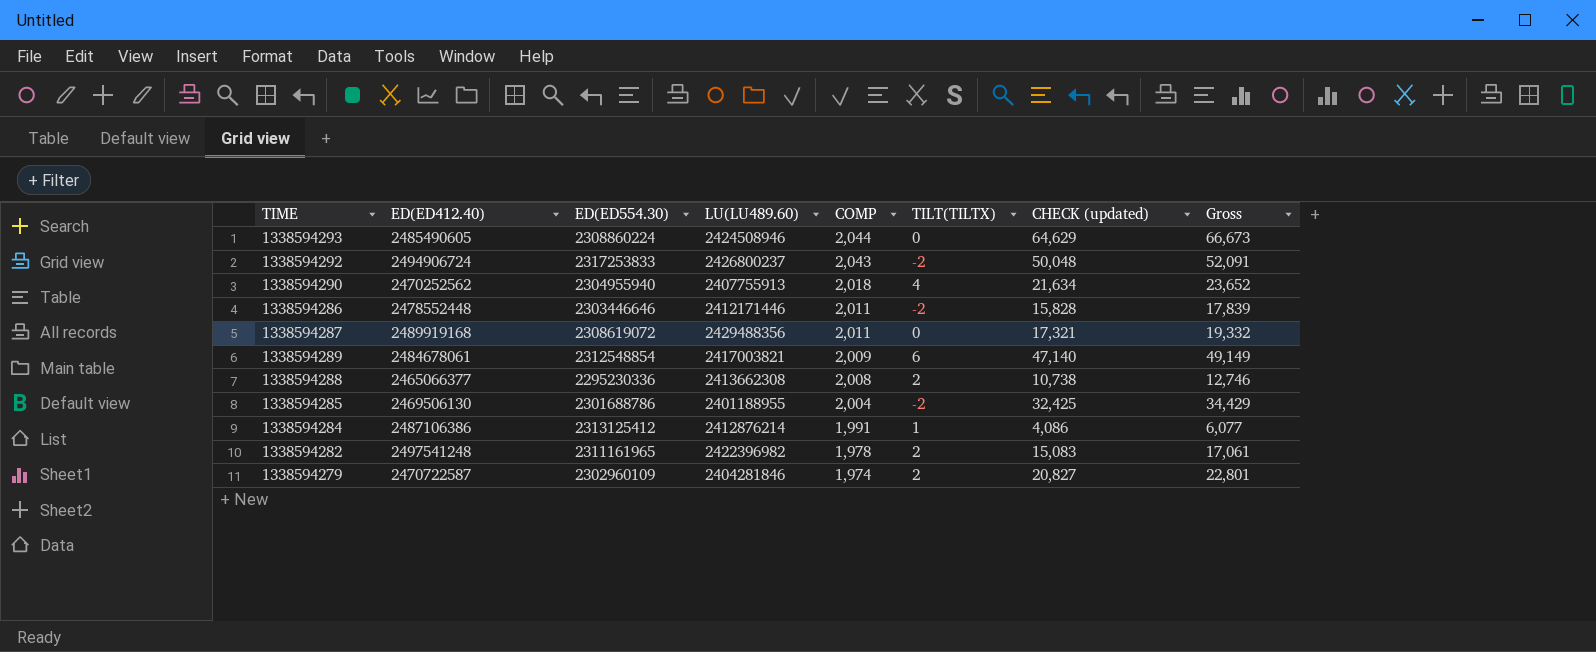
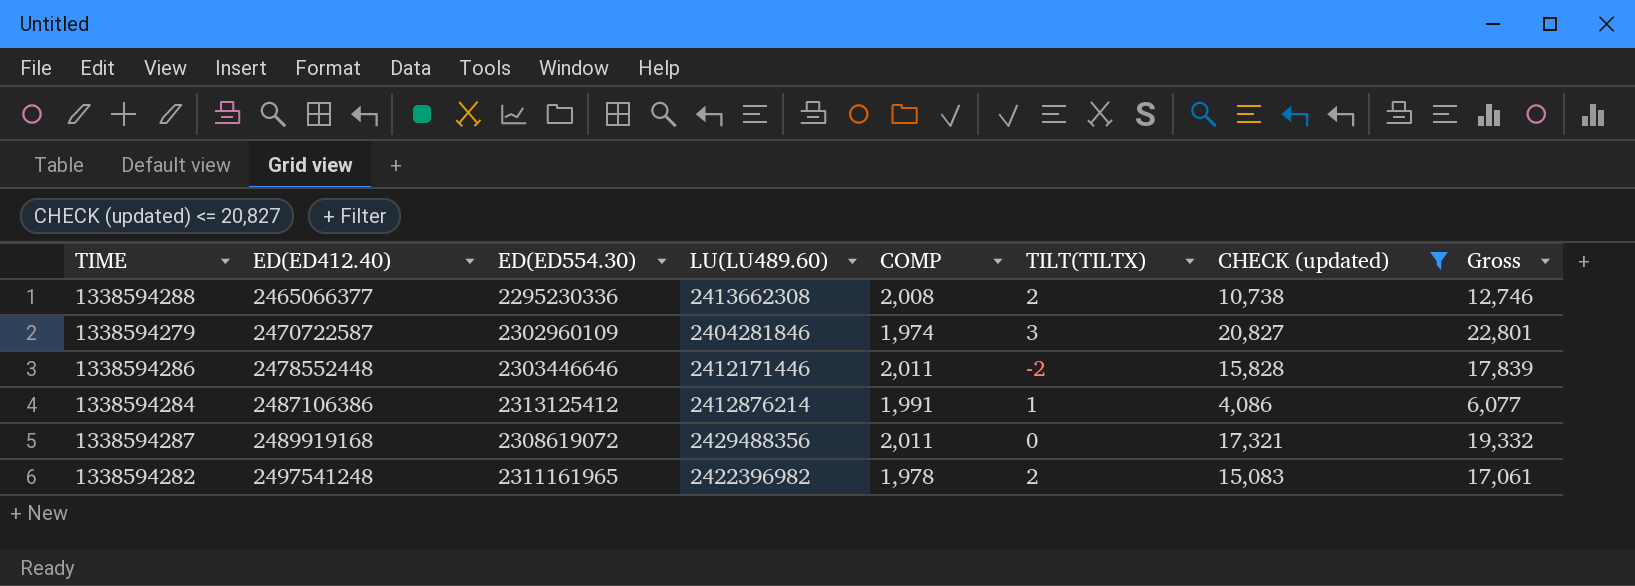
filter: none -> CHECK (updated) <= 20,827
row order: COMP descending -> ED(ED412.40) ascending
1338594279 | TILT(TILTX): 2 -> 3

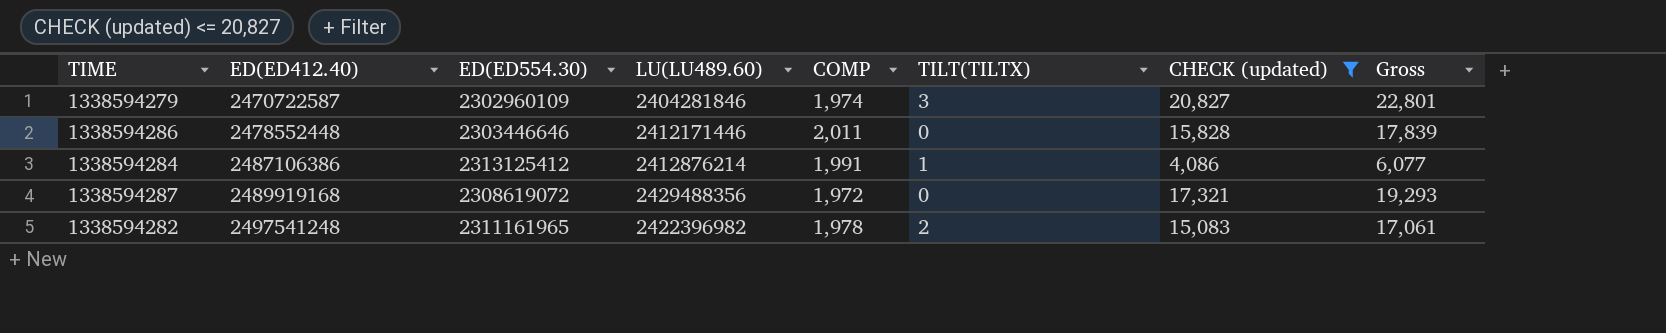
row 1338594288: 2465066377 | 2295230336 | 2413662308 | 2,008 | 2 | 10,738 | 12,746 -> none
1338594286 | TILT(TILTX): -2 -> 0
1338594287 | COMP: 2,011 -> 1,972
1338594287 | Gross: 19,332 -> 19,293

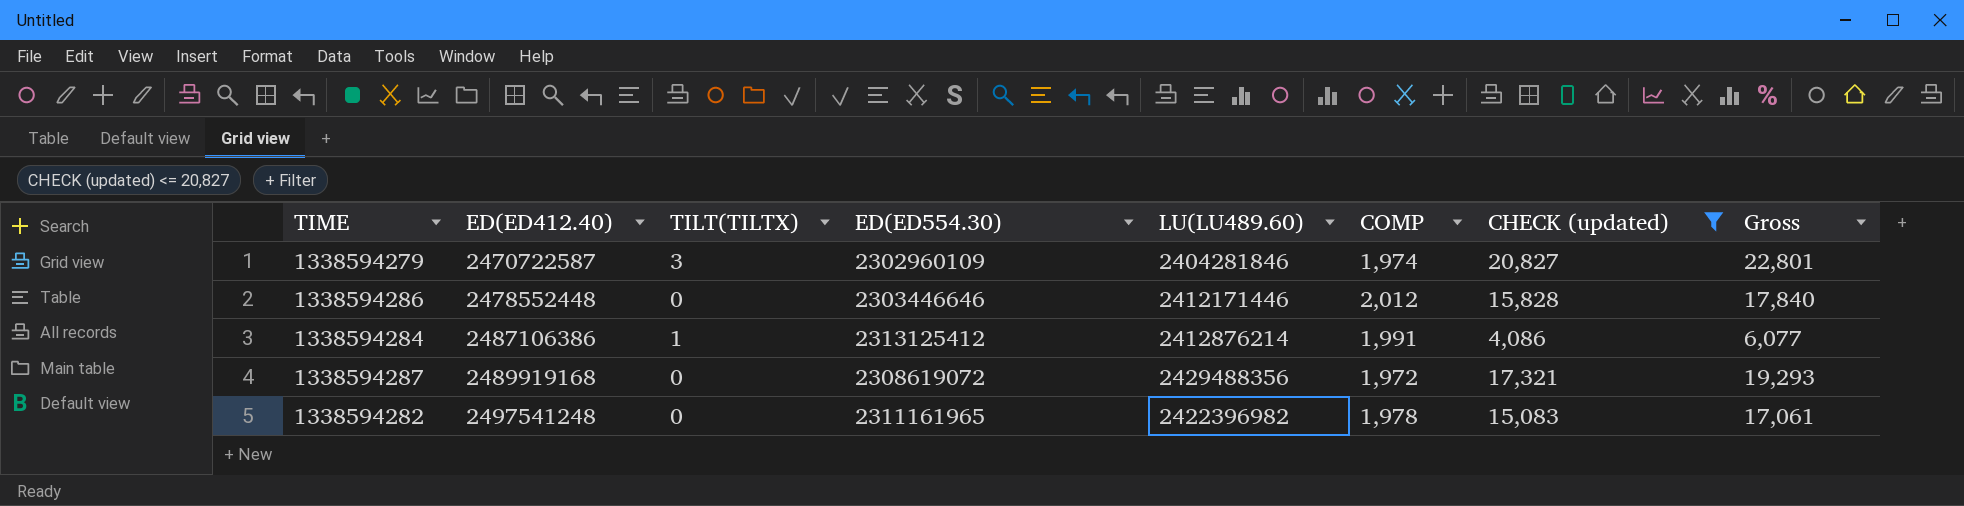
column TILT(TILTX) | position: 6 -> 3
1338594286 | COMP: 2,011 -> 2,012
1338594286 | Gross: 17,839 -> 17,840
1338594282 | TILT(TILTX): 2 -> 0

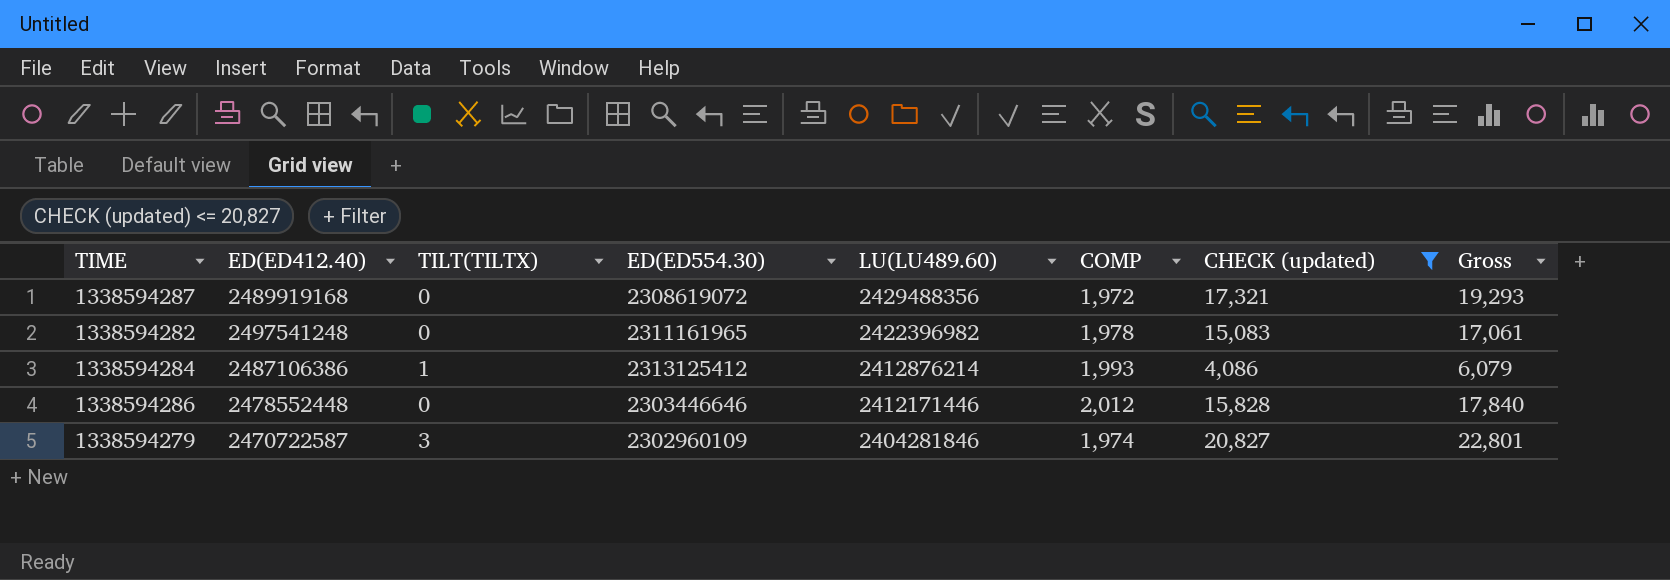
row order: ED(ED412.40) ascending -> LU(LU489.60) descending
1338594284 | COMP: 1,991 -> 1,993
1338594284 | Gross: 6,077 -> 6,079

